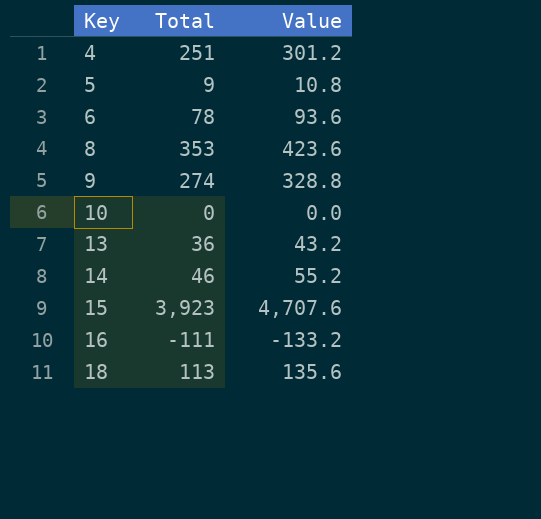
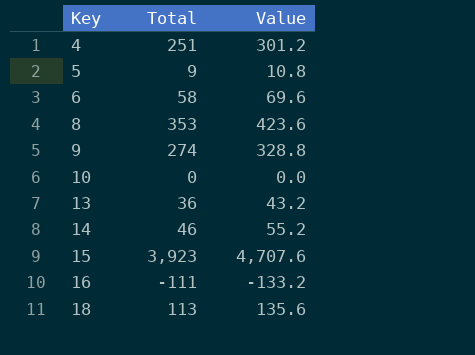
6 | Total: 78 -> 58
6 | Value: 93.6 -> 69.6

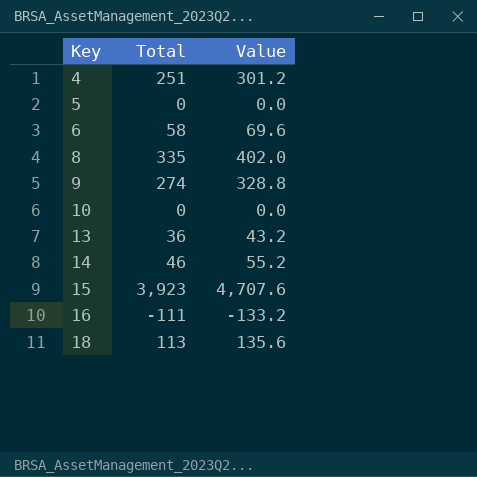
5 | Total: 9 -> 0
5 | Value: 10.8 -> 0.0
8 | Total: 353 -> 335
8 | Value: 423.6 -> 402.0

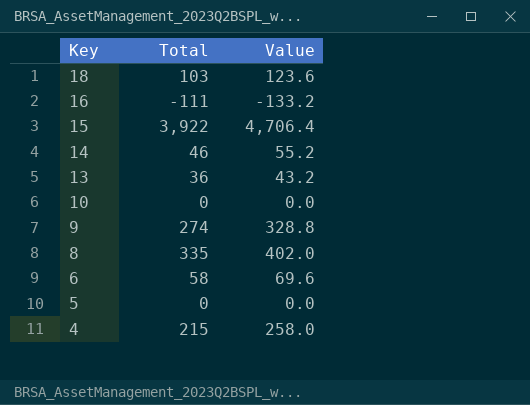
row order: Key ascending -> Key descending
18 | Total: 113 -> 103
18 | Value: 135.6 -> 123.6
15 | Total: 3,923 -> 3,922
15 | Value: 4,707.6 -> 4,706.4
4 | Total: 251 -> 215
4 | Value: 301.2 -> 258.0

